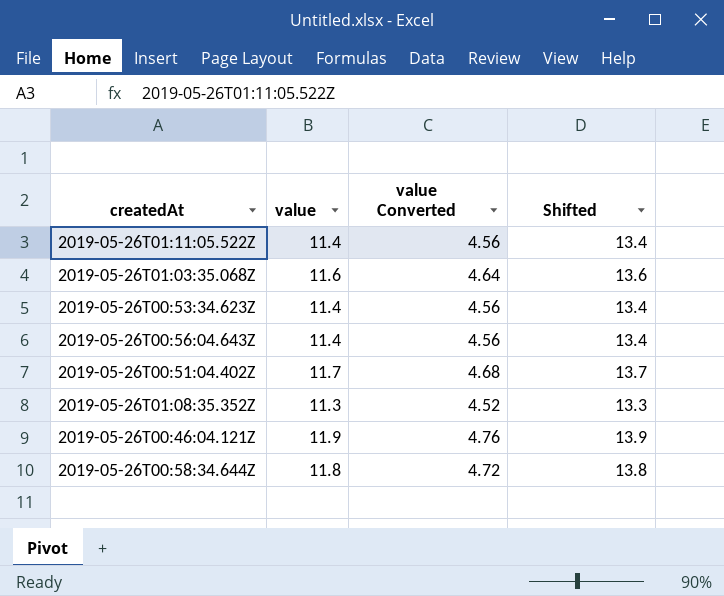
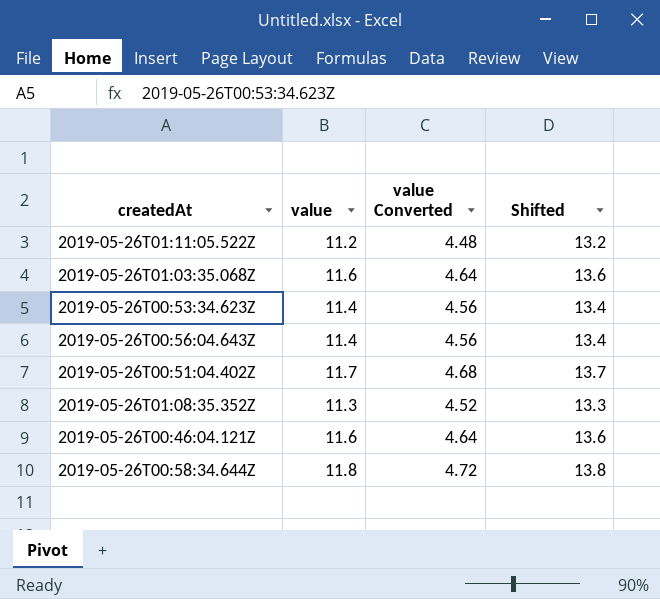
2019-05-26T01:11:05.522Z | value: 11.4 -> 11.2
2019-05-26T01:11:05.522Z | value Converted: 4.56 -> 4.48
2019-05-26T01:11:05.522Z | Shifted: 13.4 -> 13.2
2019-05-26T00:46:04.121Z | value: 11.9 -> 11.6
2019-05-26T00:46:04.121Z | value Converted: 4.76 -> 4.64
2019-05-26T00:46:04.121Z | Shifted: 13.9 -> 13.6

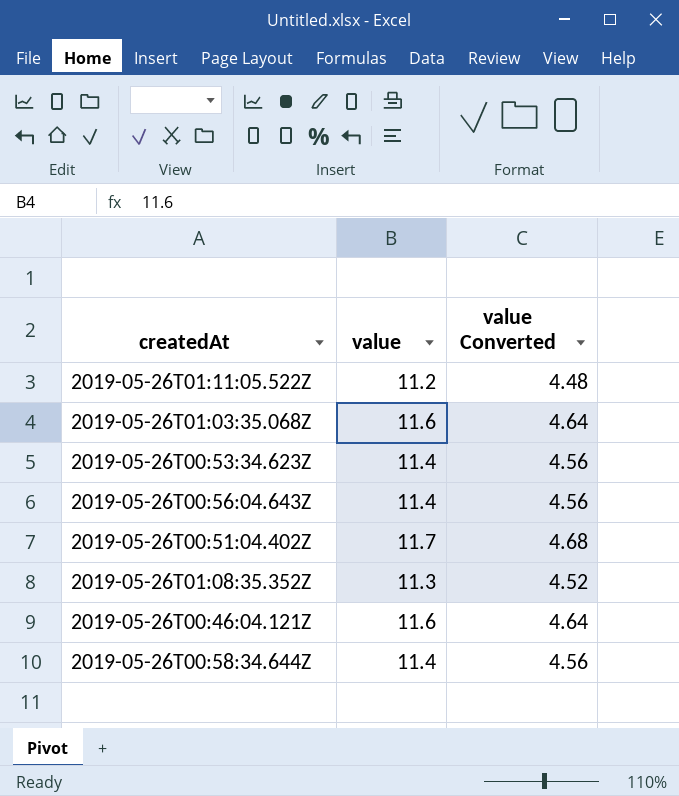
column Shifted | formula: [value] + 2 -> none
2019-05-26T00:58:34.644Z | value: 11.8 -> 11.4
2019-05-26T00:58:34.644Z | value Converted: 4.72 -> 4.56

